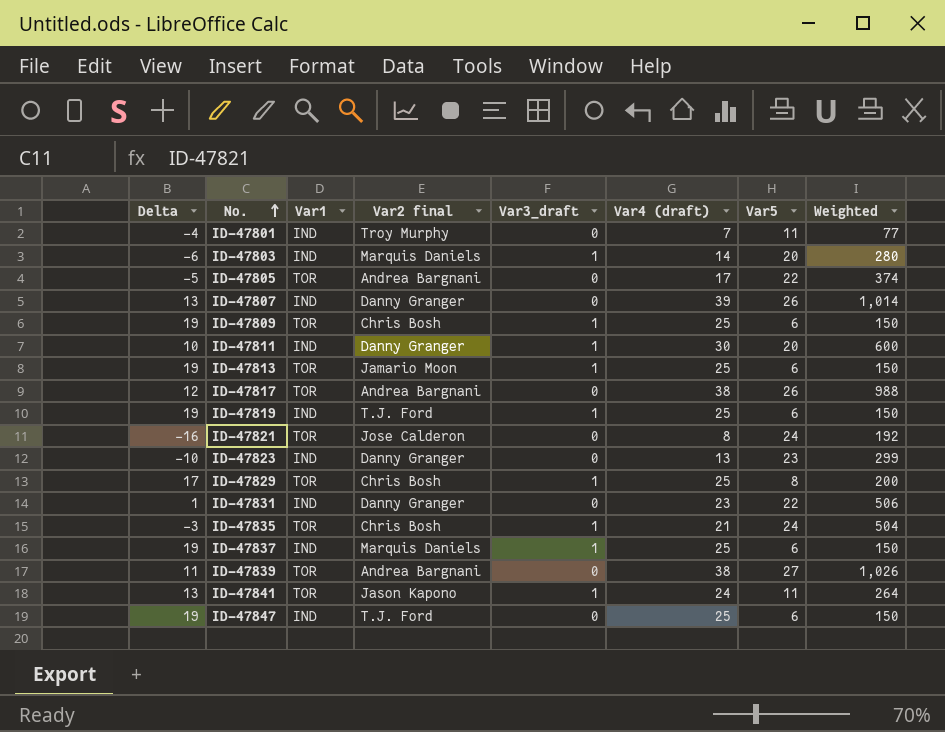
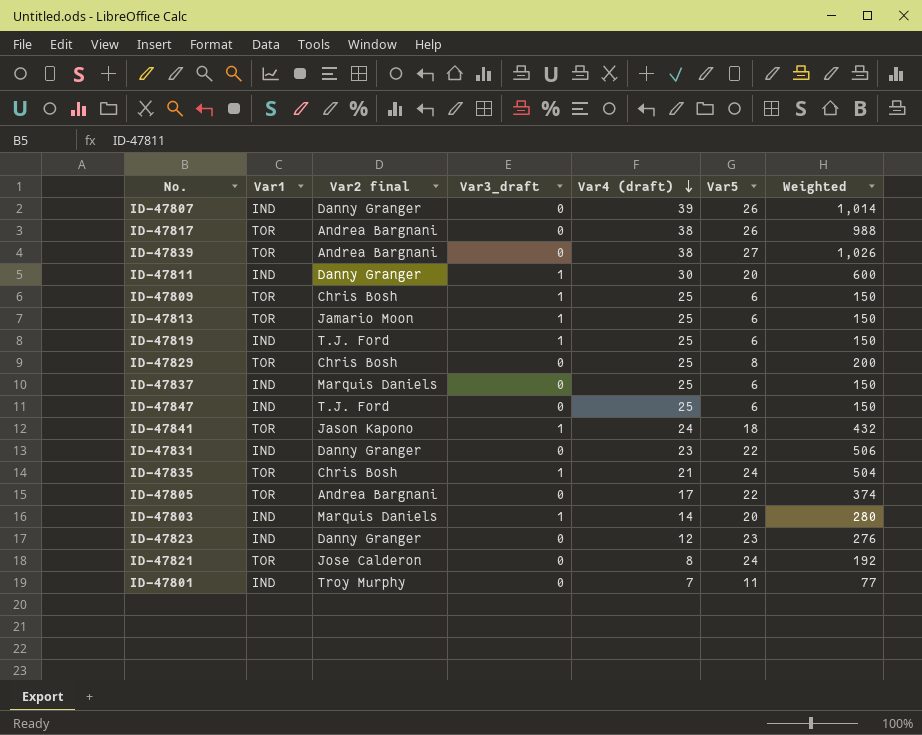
row order: No. ascending -> Var4 (draft) descending
column Delta | formula: [Var4 (draft)] - [Var5] -> none
ID-47829 | Var3_draft: 1 -> 0
ID-47837 | Var3_draft: 1 -> 0
ID-47841 | Var5: 11 -> 18
ID-47841 | Weighted: 264 -> 432
ID-47823 | Var4 (draft): 13 -> 12
ID-47823 | Weighted: 299 -> 276

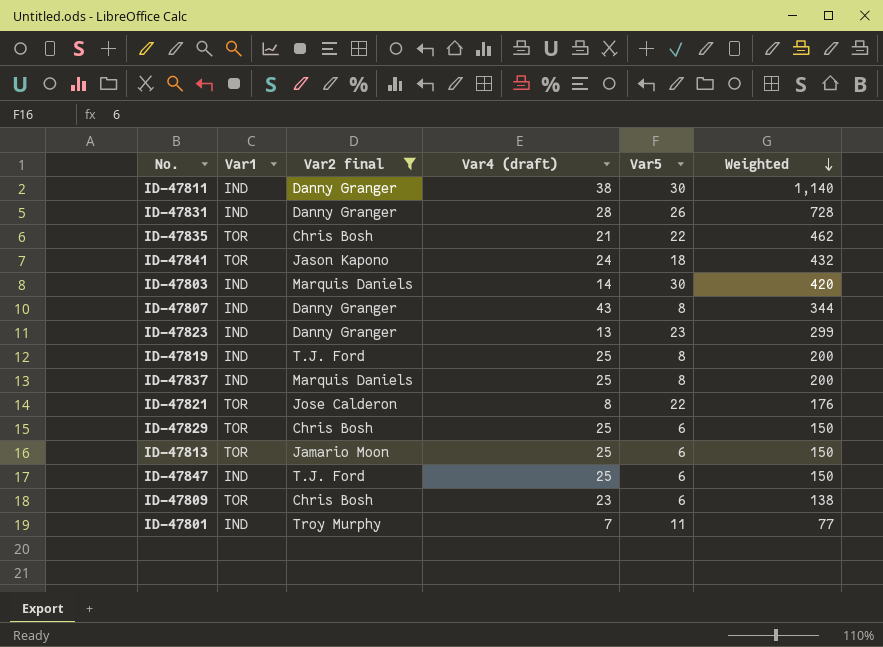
filter: none -> Var2 final != Andrea Bargnani
row order: Var4 (draft) descending -> Weighted descending
column Var3_draft | position: 4 -> none
ID-47811 | Var4 (draft): 30 -> 38
ID-47811 | Var5: 20 -> 30
ID-47811 | Weighted: 600 -> 1,140
ID-47831 | Var4 (draft): 23 -> 28
ID-47831 | Var5: 22 -> 26
ID-47831 | Weighted: 506 -> 728
ID-47835 | Var5: 24 -> 22
ID-47835 | Weighted: 504 -> 462
ID-47803 | Var5: 20 -> 30
ID-47803 | Weighted: 280 -> 420
ID-47807 | Var4 (draft): 39 -> 43
ID-47807 | Var5: 26 -> 8
ID-47807 | Weighted: 1,014 -> 344
ID-47823 | Var4 (draft): 12 -> 13
ID-47823 | Weighted: 276 -> 299
ID-47819 | Var5: 6 -> 8
ID-47819 | Weighted: 150 -> 200
ID-47837 | Var5: 6 -> 8
ID-47837 | Weighted: 150 -> 200
ID-47821 | Var5: 24 -> 22
ID-47821 | Weighted: 192 -> 176
ID-47829 | Var5: 8 -> 6
ID-47829 | Weighted: 200 -> 150
ID-47809 | Var4 (draft): 25 -> 23
ID-47809 | Weighted: 150 -> 138

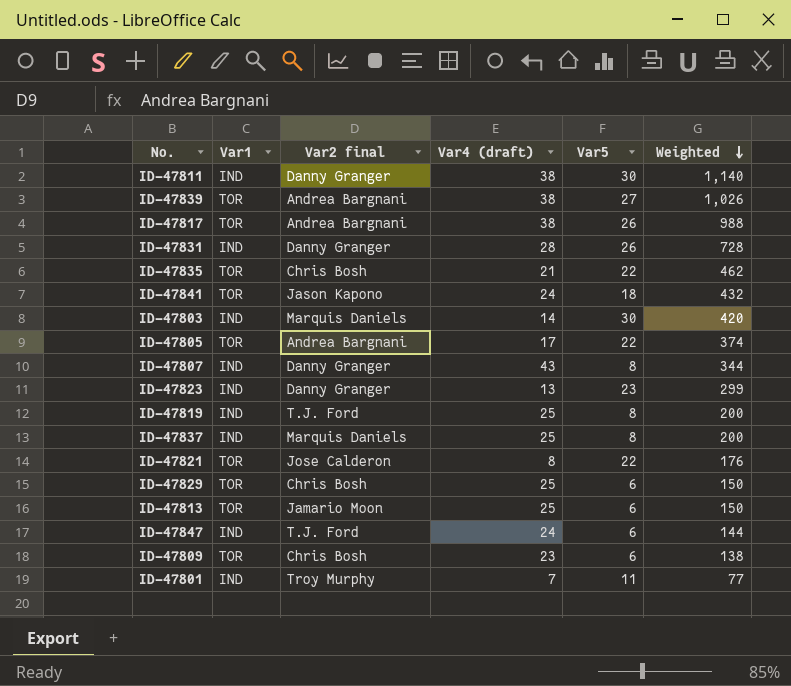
filter: Var2 final != Andrea Bargnani -> none
ID-47847 | Var4 (draft): 25 -> 24
ID-47847 | Weighted: 150 -> 144

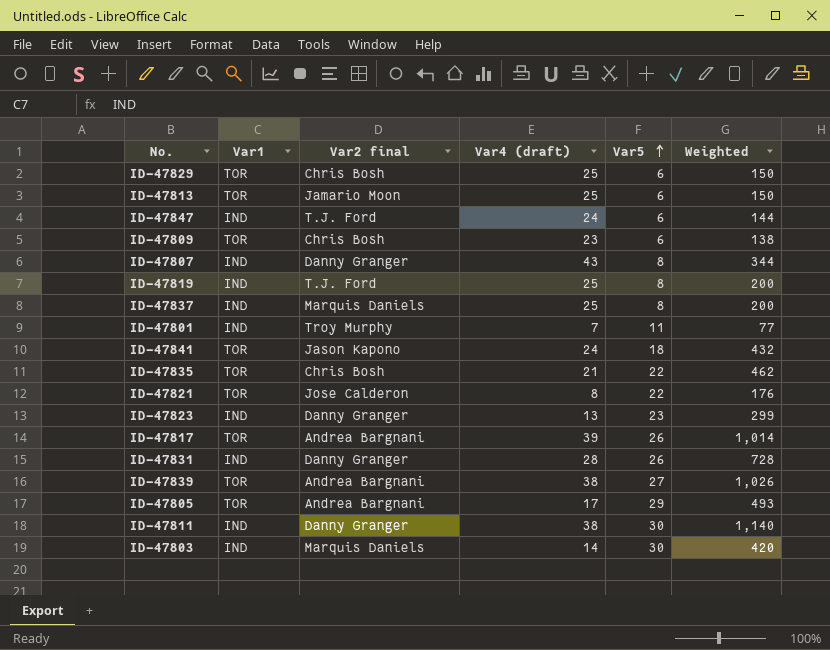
row order: Weighted descending -> Var5 ascending
ID-47817 | Var4 (draft): 38 -> 39
ID-47817 | Weighted: 988 -> 1,014
ID-47805 | Var5: 22 -> 29
ID-47805 | Weighted: 374 -> 493

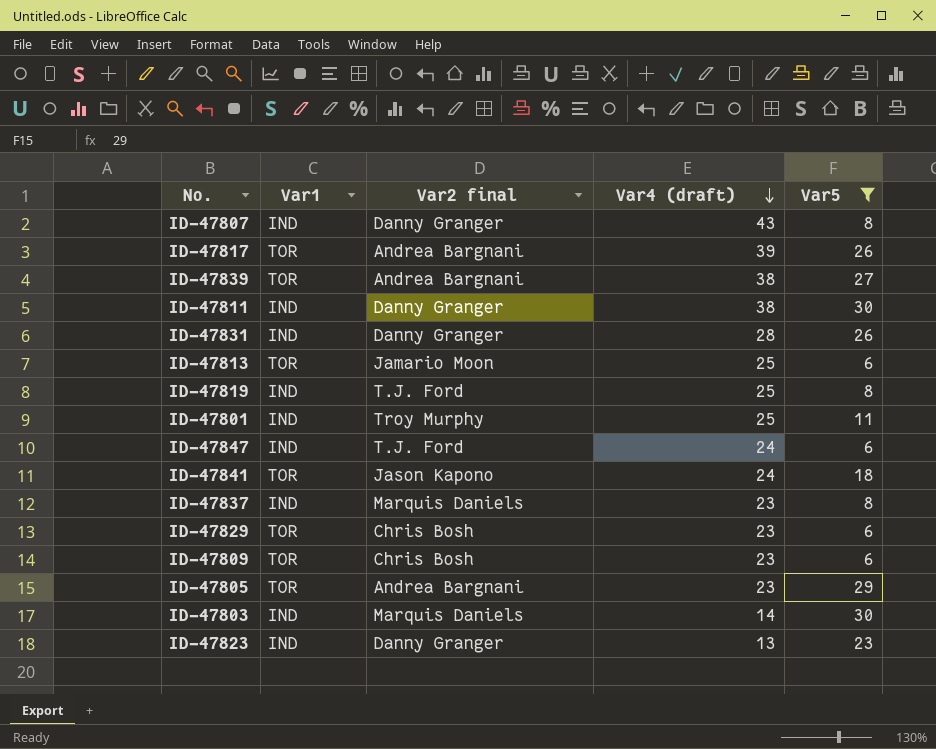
filter: none -> Var5 != 22
row order: Var5 ascending -> Var4 (draft) descending
column Weighted | formula: [Var4 (draft)] * [Var5] -> none
ID-47801 | Var4 (draft): 7 -> 25
ID-47837 | Var4 (draft): 25 -> 23
ID-47829 | Var4 (draft): 25 -> 23
ID-47805 | Var4 (draft): 17 -> 23

